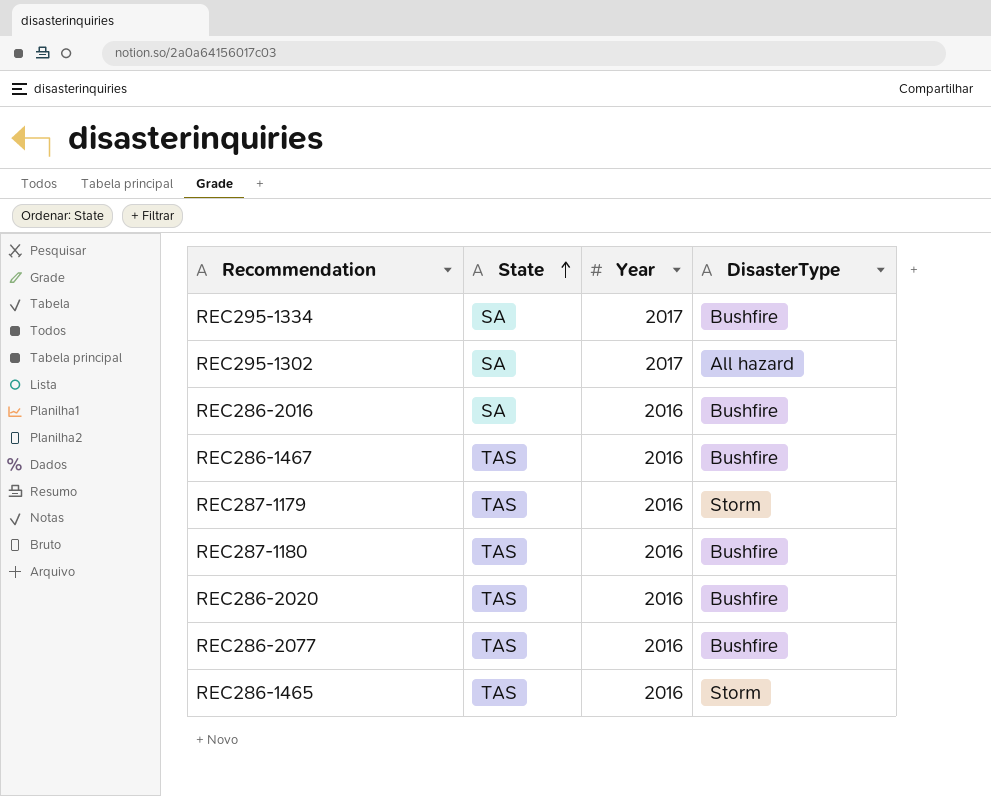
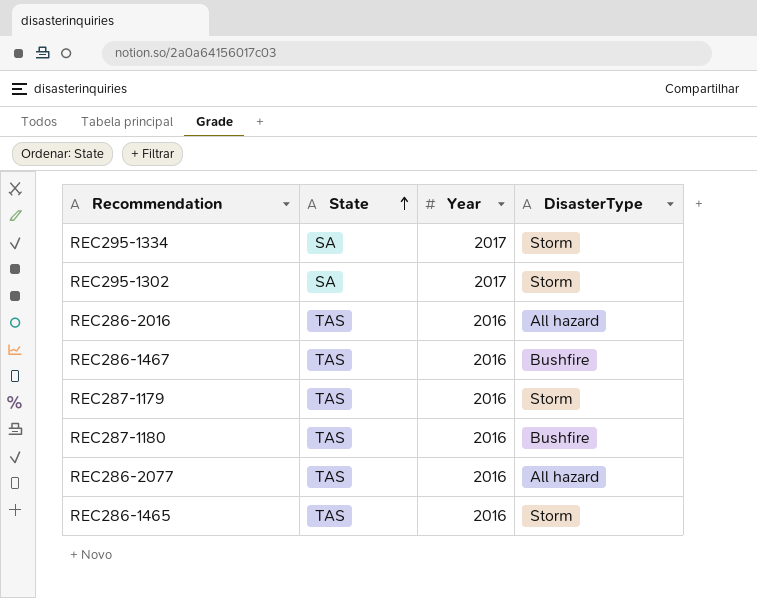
row REC286-2020: TAS | 2016 | Bushfire -> none
REC295-1334 | DisasterType: Bushfire -> Storm
REC295-1302 | DisasterType: All hazard -> Storm
REC286-2016 | State: SA -> TAS
REC286-2016 | DisasterType: Bushfire -> All hazard
REC286-2077 | DisasterType: Bushfire -> All hazard

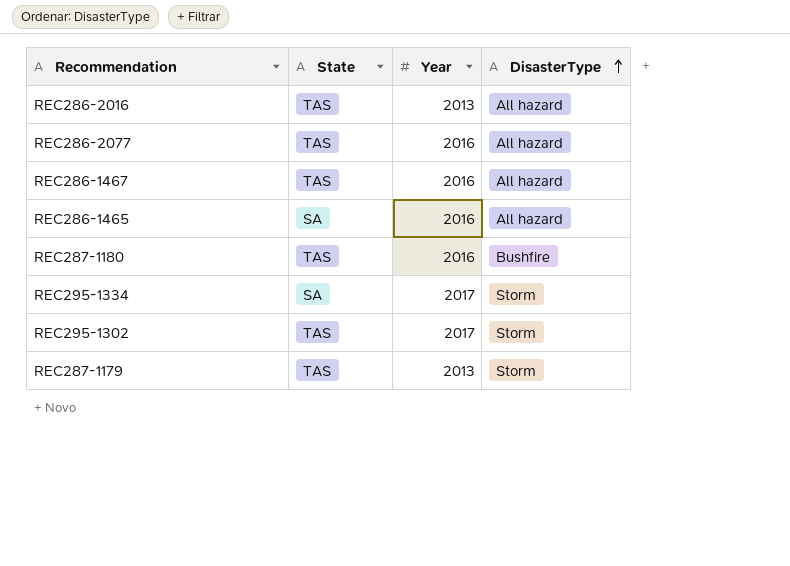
row order: State ascending -> DisasterType ascending
REC286-2016 | Year: 2016 -> 2013
REC286-1467 | DisasterType: Bushfire -> All hazard
REC286-1465 | State: TAS -> SA
REC286-1465 | DisasterType: Storm -> All hazard
REC295-1302 | State: SA -> TAS
REC287-1179 | Year: 2016 -> 2013

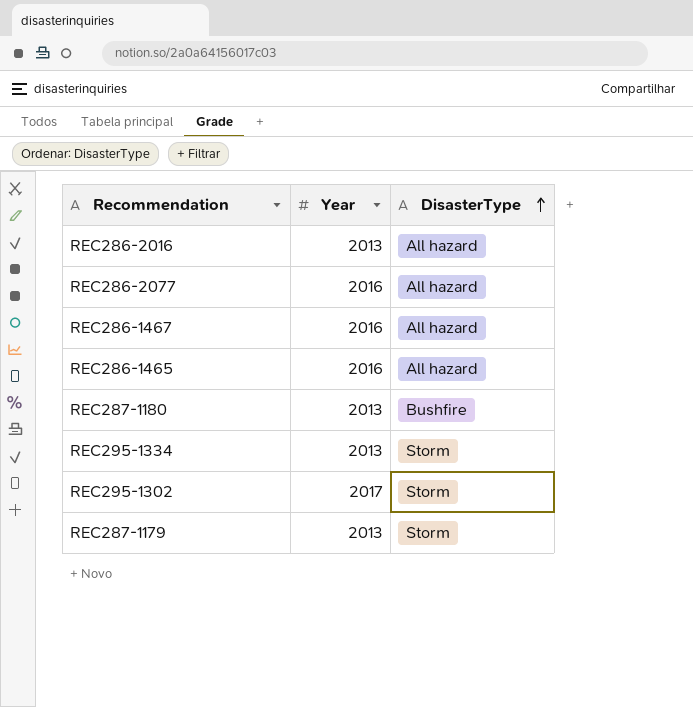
column State | position: 2 -> none
REC287-1180 | Year: 2016 -> 2013
REC295-1334 | Year: 2017 -> 2013

